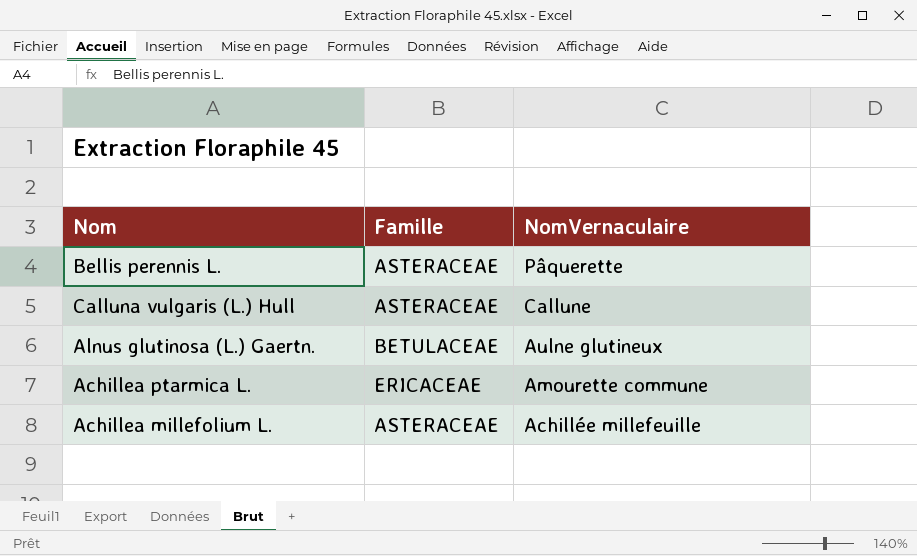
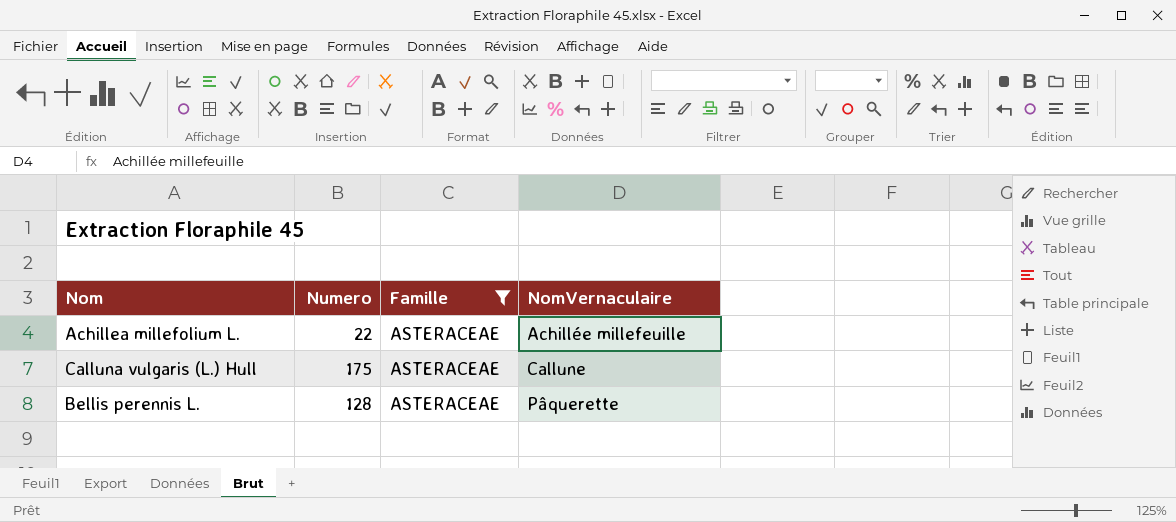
filter: none -> Famille = ASTERACEAE
row order: NomVernaculaire descending -> NomVernaculaire ascending
column Numero | position: none -> 2

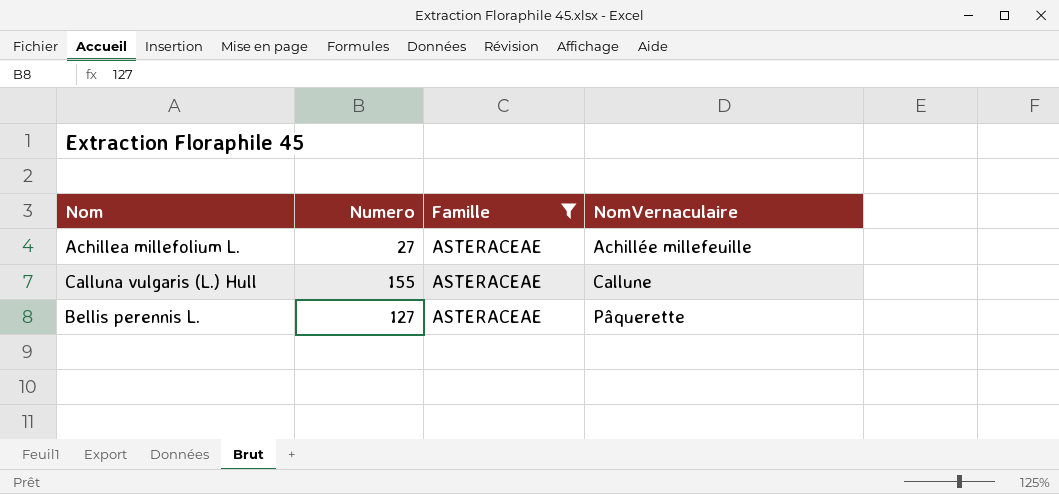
Achillea millefolium L. | Numero: 22 -> 27
Calluna vulgaris (L.) Hull | Numero: 175 -> 155
Bellis perennis L. | Numero: 128 -> 127

